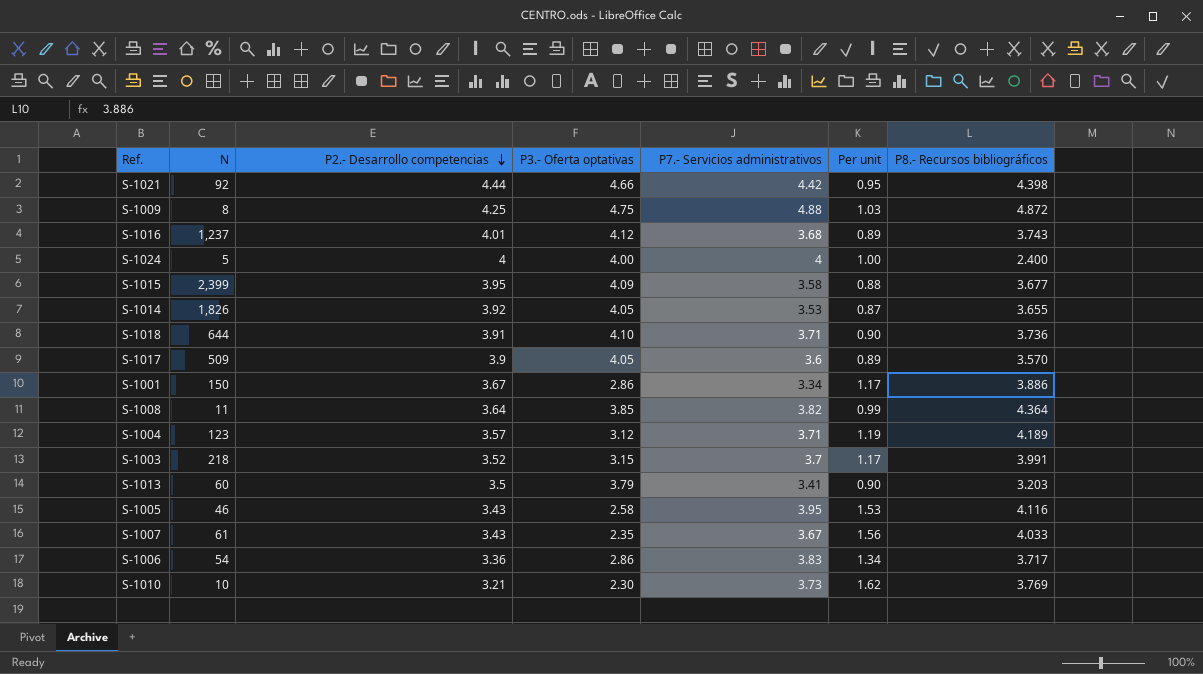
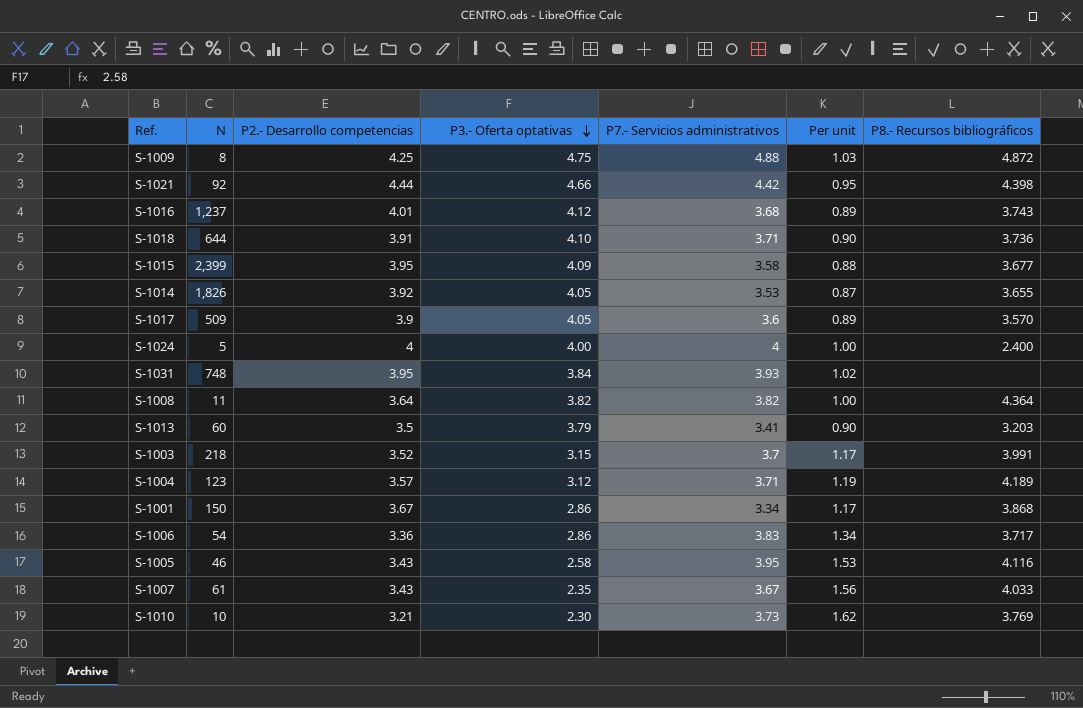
row order: P2.- Desarrollo competencias descending -> P3.- Oferta optativas descending
row S-1031: none -> 748 | 3.95 | 3.84 | 3.93 | 1.02 | none
S-1008 | P3.- Oferta optativas: 3.85 -> 3.82
S-1008 | Per unit: 0.99 -> 1.00
S-1001 | P8.- Recursos bibliográficos: 3.886 -> 3.868

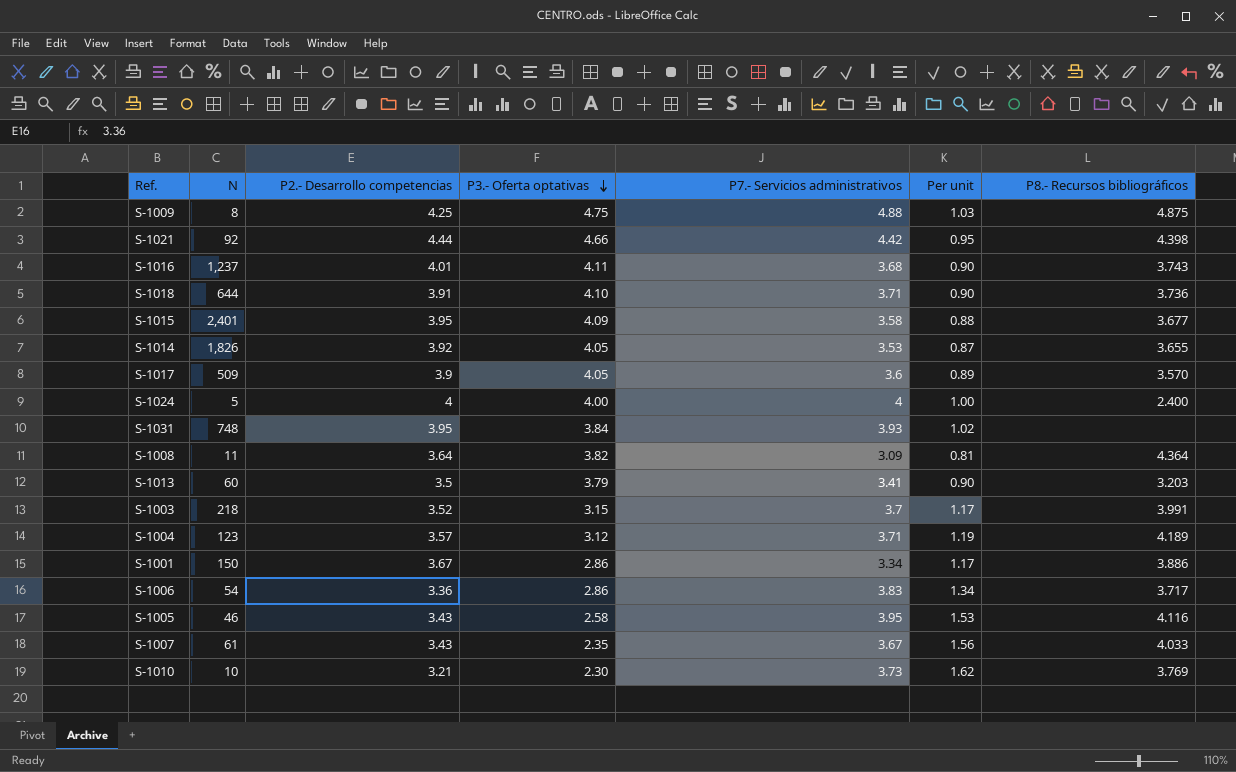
S-1009 | P8.- Recursos bibliográficos: 4.872 -> 4.875
S-1016 | P3.- Oferta optativas: 4.12 -> 4.11
S-1016 | Per unit: 0.89 -> 0.90
S-1015 | N: 2,399 -> 2,401
S-1008 | P7.- Servicios administrativos: 3.82 -> 3.09
S-1008 | Per unit: 1.00 -> 0.81
S-1001 | P8.- Recursos bibliográficos: 3.868 -> 3.886

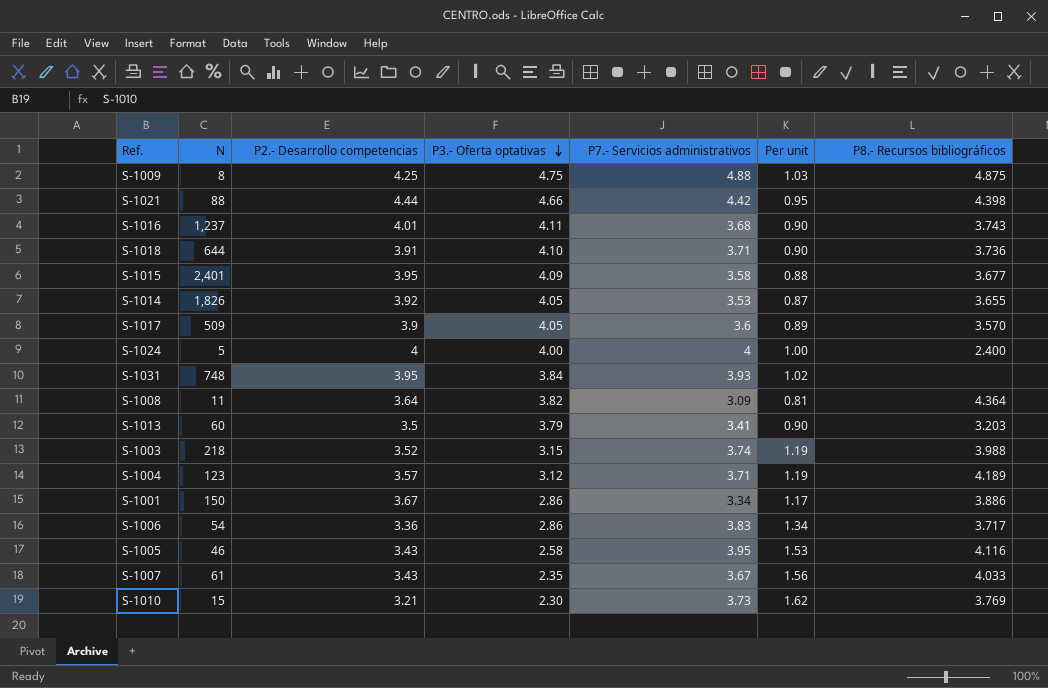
S-1021 | N: 92 -> 88
S-1003 | P7.- Servicios administrativos: 3.7 -> 3.74
S-1003 | Per unit: 1.17 -> 1.19
S-1003 | P8.- Recursos bibliográficos: 3.991 -> 3.988
S-1010 | N: 10 -> 15

